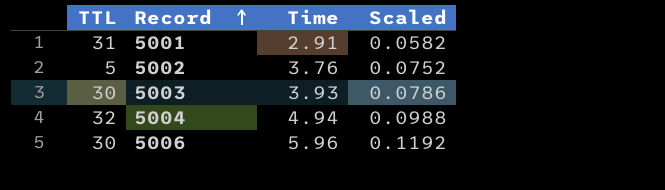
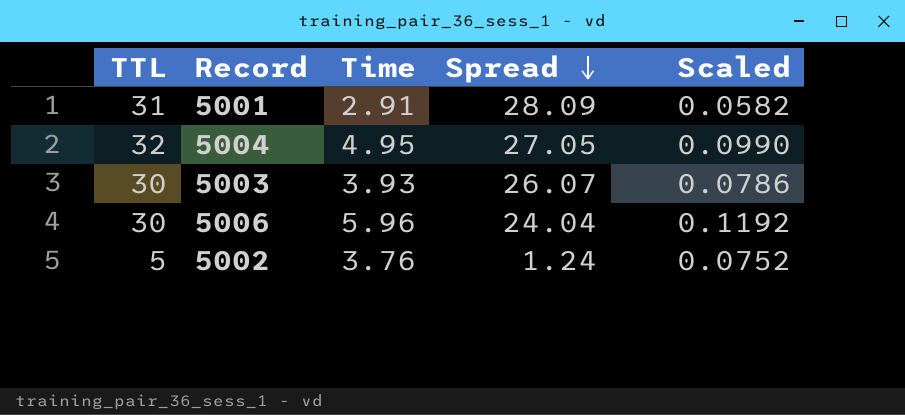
row order: Record ascending -> Spread descending
column Spread | formula: none -> [TTL] - [Time]
5004 | Time: 4.94 -> 4.95
5004 | Scaled: 0.0988 -> 0.0990

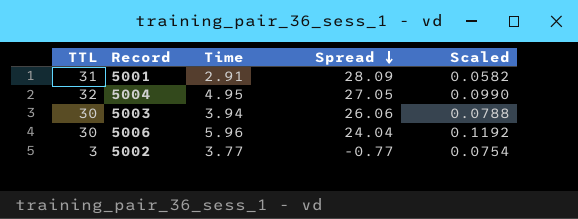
5003 | Time: 3.93 -> 3.94
5003 | Spread: 26.07 -> 26.06
5003 | Scaled: 0.0786 -> 0.0788
5002 | TTL: 5 -> 3
5002 | Time: 3.76 -> 3.77
5002 | Spread: 1.24 -> -0.77
5002 | Scaled: 0.0752 -> 0.0754

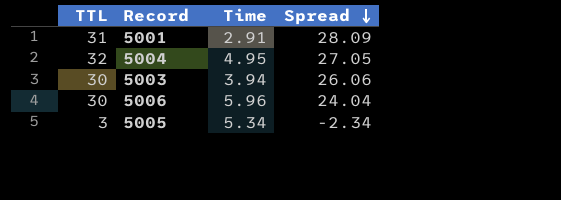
column Scaled | formula: [Time] * 0.02 -> none
row 5002: 3 | 3.77 | -0.77 | 0.0754 -> none
row 5005: none -> 3 | 5.34 | -2.34

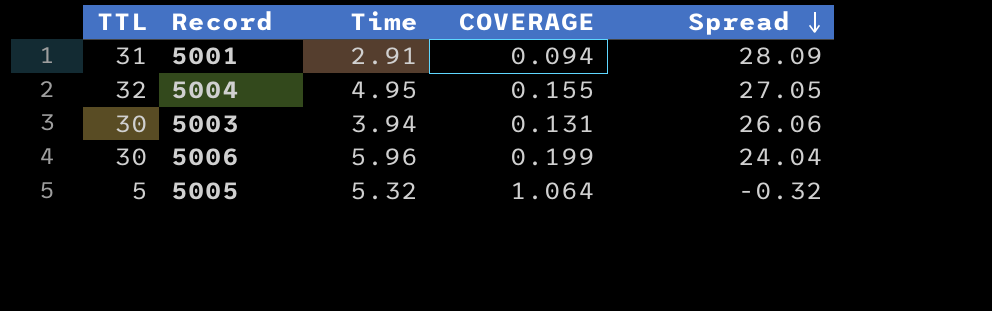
column COVERAGE | formula: none -> [Time] / [TTL]
5005 | TTL: 3 -> 5
5005 | Time: 5.34 -> 5.32
5005 | Spread: -2.34 -> -0.32

